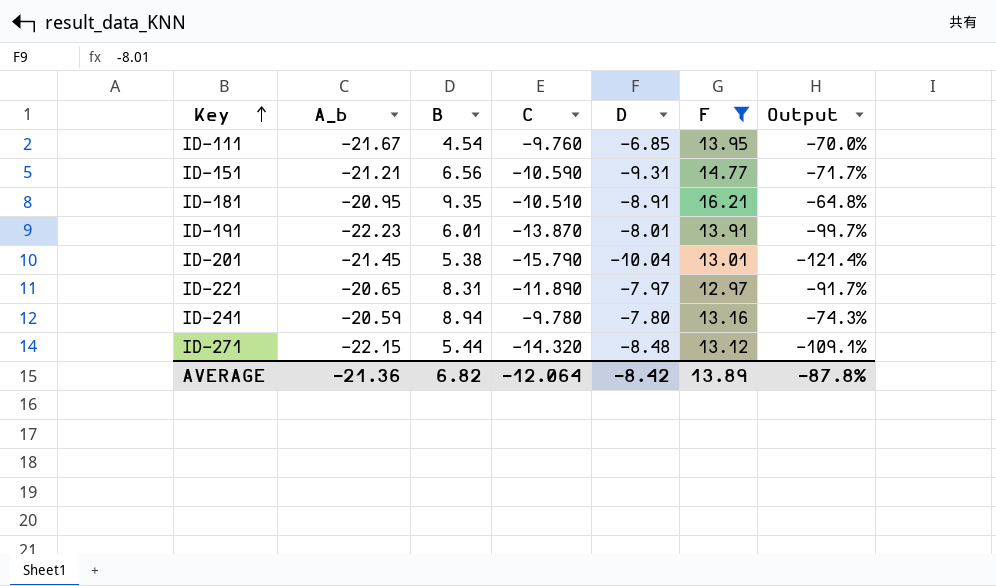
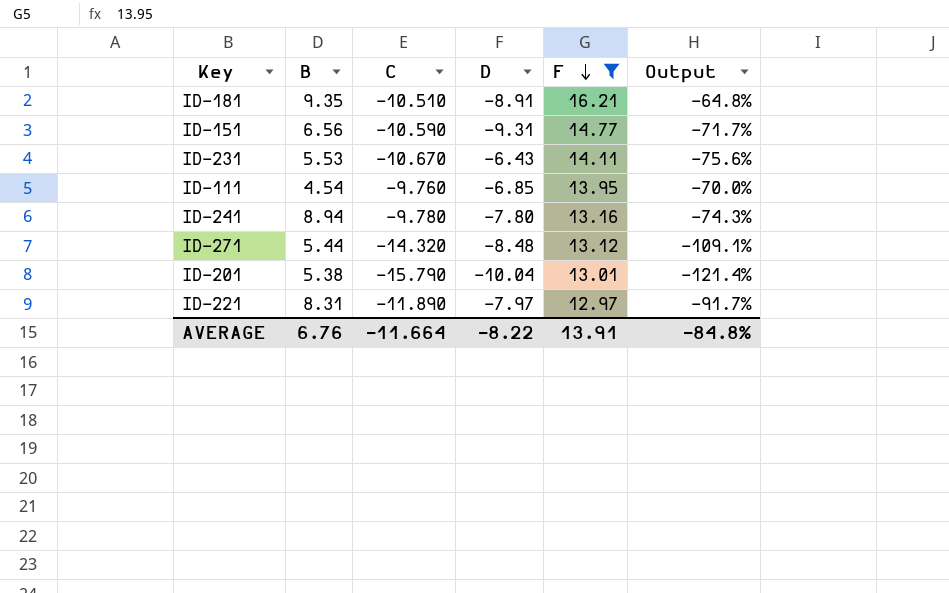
row order: Key ascending -> F descending
column A_b | position: 2 -> none
row ID-191: -22.23 | 6.01 | -13.870 | -8.01 | 13.91 | -99.7% -> none
row ID-231: none -> 5.53 | -10.670 | -6.43 | 14.11 | -75.6%
AVERAGE | B: 6.82 -> 6.76
AVERAGE | C: -12.064 -> -11.664
AVERAGE | D: -8.42 -> -8.22
AVERAGE | F: 13.89 -> 13.91
AVERAGE | Output: -87.8% -> -84.8%

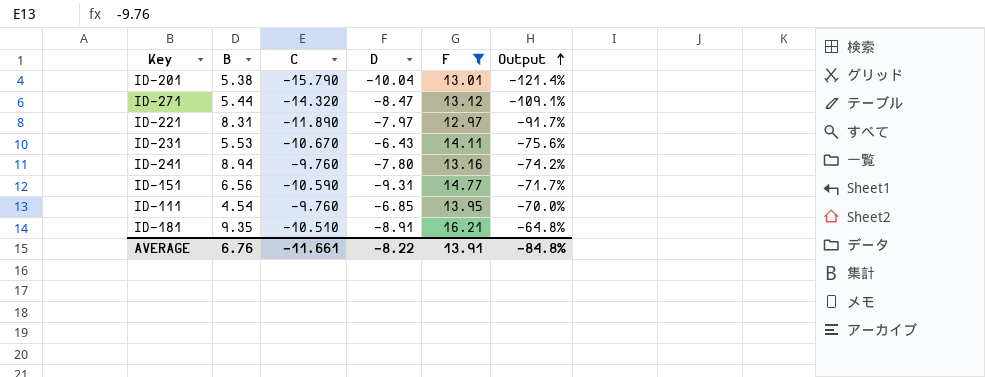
row order: F descending -> Output ascending
ID-271 | D: -8.48 -> -8.47
ID-241 | C: -9.780 -> -9.760
ID-241 | Output: -74.3% -> -74.2%
AVERAGE | C: -11.664 -> -11.661

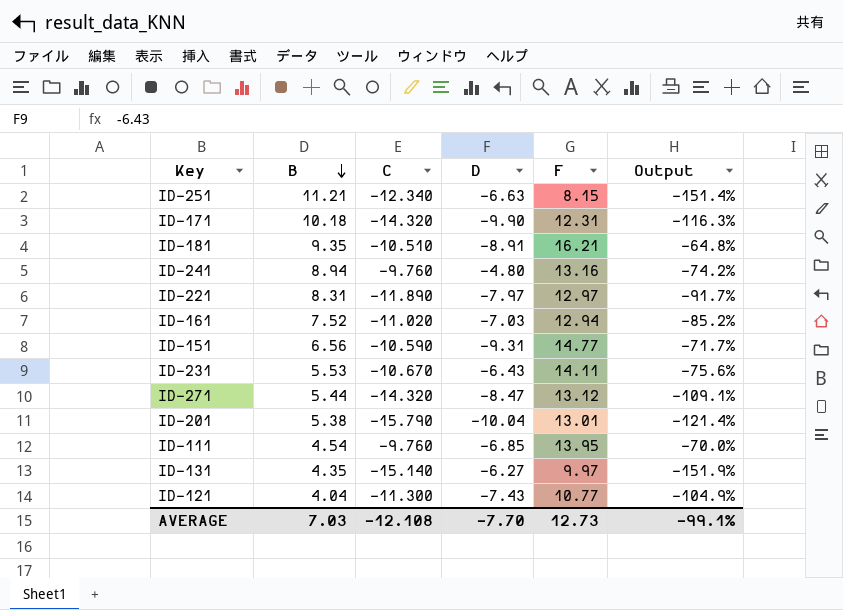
filter: F >= 12.97 -> none
row order: Output ascending -> B descending
ID-241 | D: -7.80 -> -4.80
AVERAGE | B: 6.76 -> 7.03
AVERAGE | C: -11.661 -> -12.108
AVERAGE | D: -8.22 -> -7.70
AVERAGE | F: 13.91 -> 12.73
AVERAGE | Output: -84.8% -> -99.1%

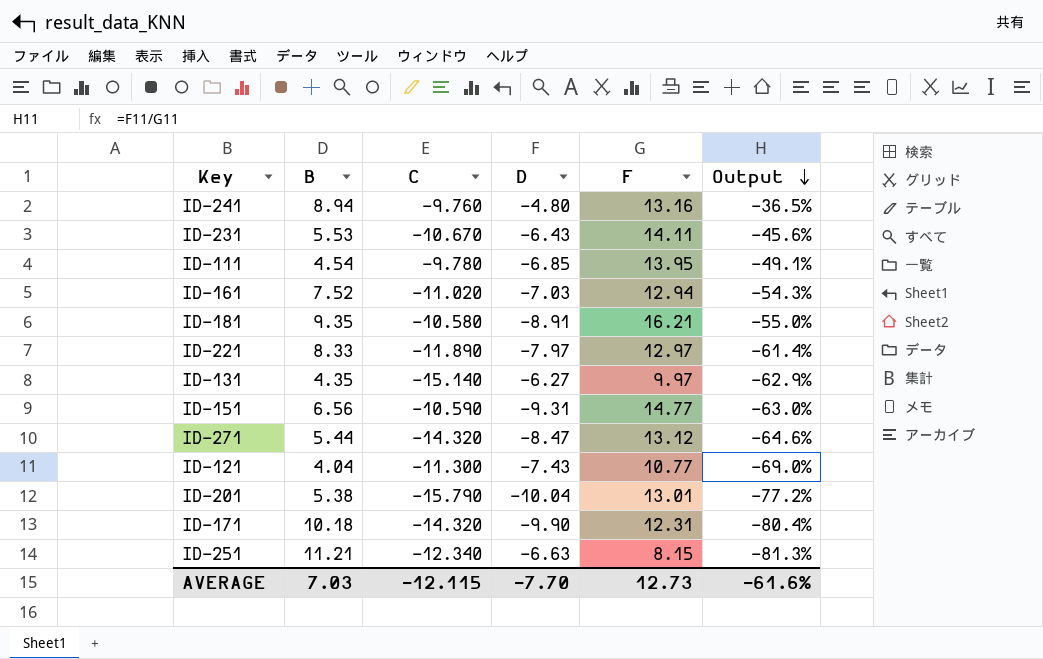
row order: B descending -> Output descending
column Output | formula: [C] / [F] -> [D] / [F]
ID-111 | C: -9.760 -> -9.780
ID-181 | C: -10.510 -> -10.580
ID-221 | B: 8.31 -> 8.33
AVERAGE | C: -12.108 -> -12.115
AVERAGE | Output: -99.1% -> -61.6%

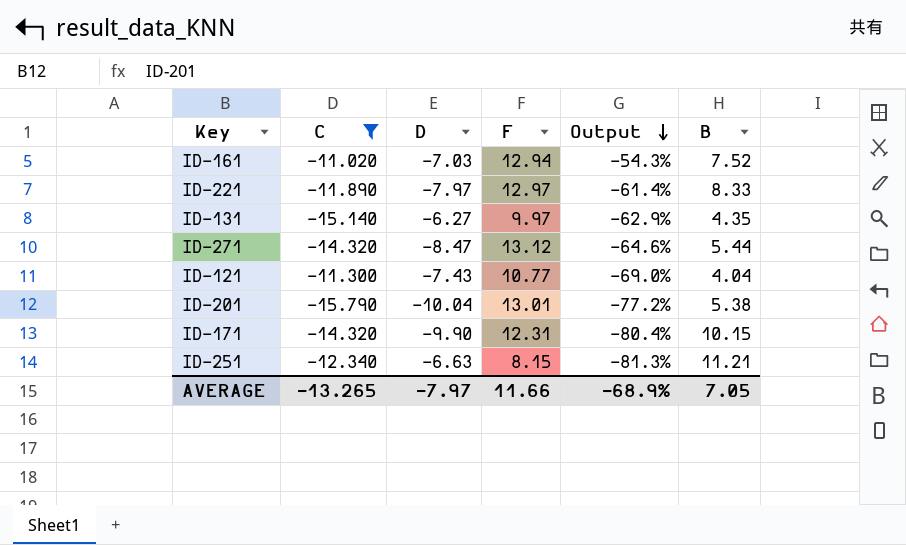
filter: none -> C <= -11.020
column B | position: 2 -> 6
ID-171 | B: 10.18 -> 10.15
AVERAGE | C: -12.115 -> -13.265
AVERAGE | D: -7.70 -> -7.97
AVERAGE | F: 12.73 -> 11.66
AVERAGE | Output: -61.6% -> -68.9%
AVERAGE | B: 7.03 -> 7.05

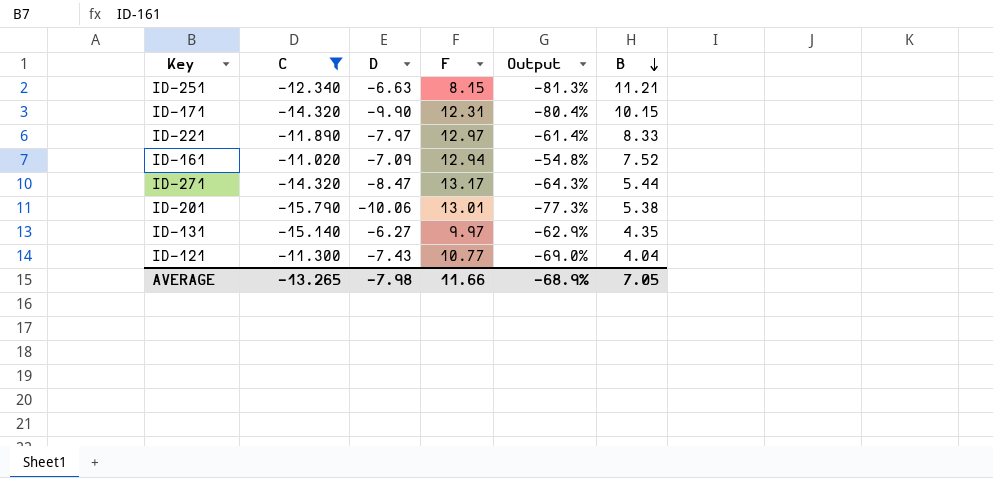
row order: Output descending -> B descending
ID-161 | D: -7.03 -> -7.09
ID-161 | Output: -54.3% -> -54.8%
ID-271 | F: 13.12 -> 13.17
ID-271 | Output: -64.6% -> -64.3%
ID-201 | D: -10.04 -> -10.06
ID-201 | Output: -77.2% -> -77.3%
AVERAGE | D: -7.97 -> -7.98

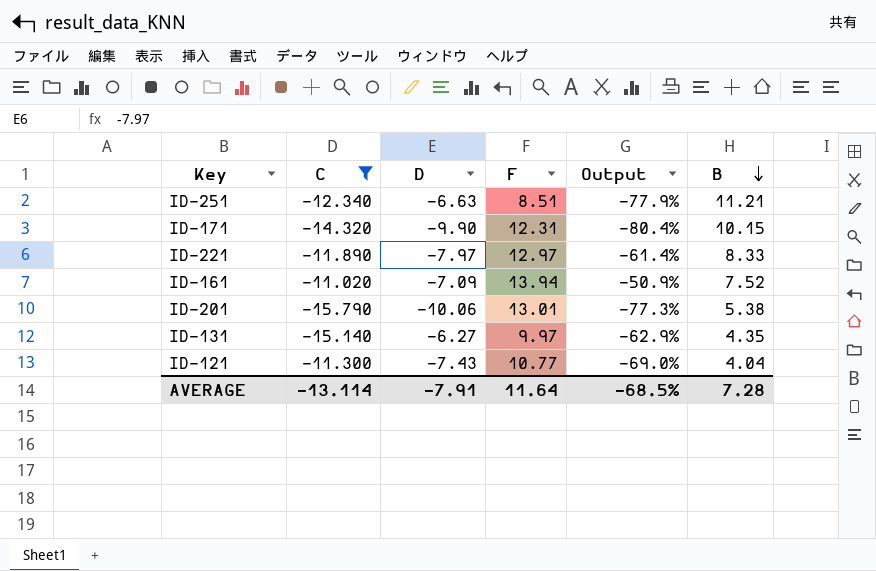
row ID-271: -14.320 | -8.47 | 13.17 | -64.3% | 5.44 -> none
ID-251 | F: 8.15 -> 8.51
ID-251 | Output: -81.3% -> -77.9%
ID-161 | F: 12.94 -> 13.94
ID-161 | Output: -54.8% -> -50.9%
AVERAGE | C: -13.265 -> -13.114
AVERAGE | D: -7.98 -> -7.91
AVERAGE | F: 11.66 -> 11.64
AVERAGE | Output: -68.9% -> -68.5%
AVERAGE | B: 7.05 -> 7.28

